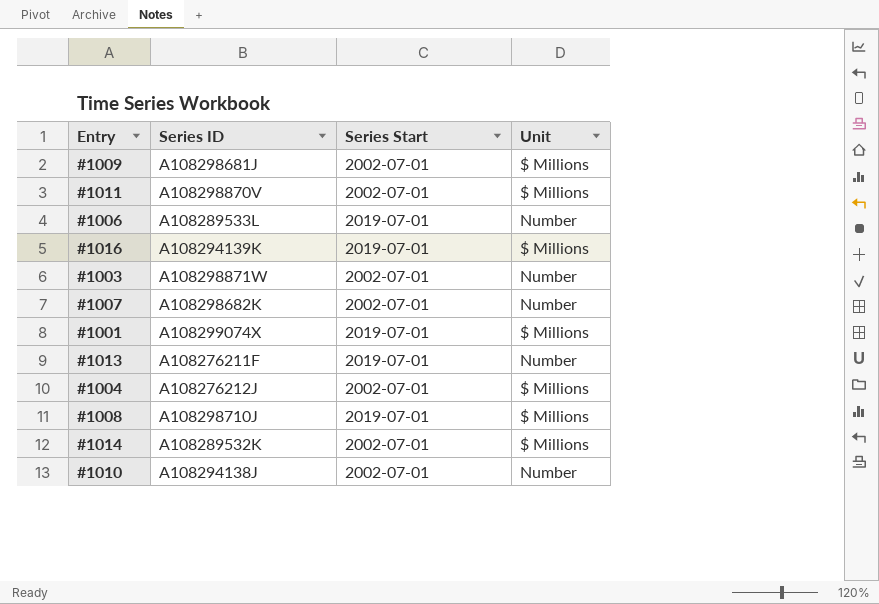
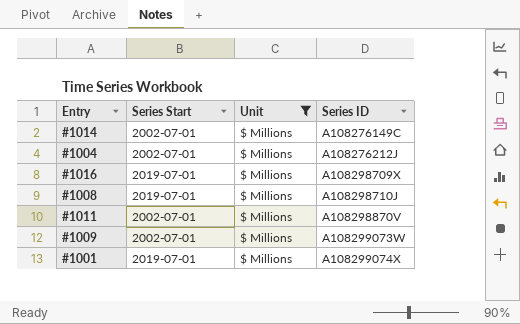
filter: none -> Unit = $ Millions
row order: none -> Series ID ascending
column Series ID | position: 2 -> 4
#1014 | Series ID: A108289532K -> A108276149C
#1016 | Series ID: A108294139K -> A108298709X
#1009 | Series ID: A108298681J -> A108299073W

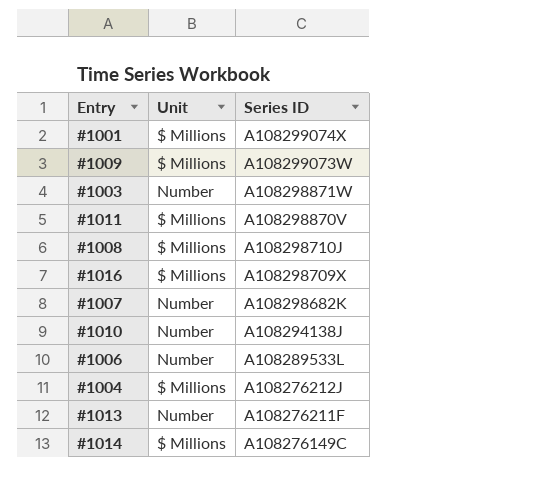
filter: Unit = $ Millions -> none
row order: Series ID ascending -> Series ID descending
column Series Start | position: 2 -> none

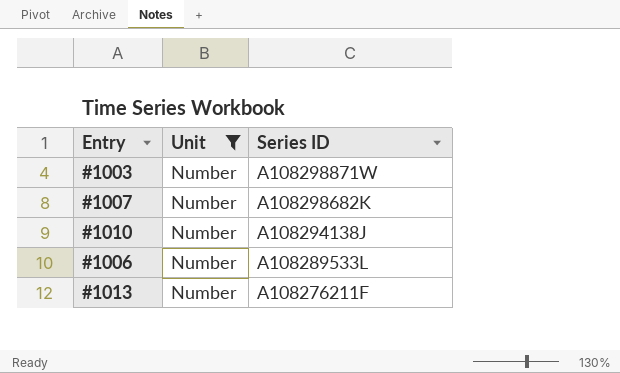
filter: none -> Unit = Number

